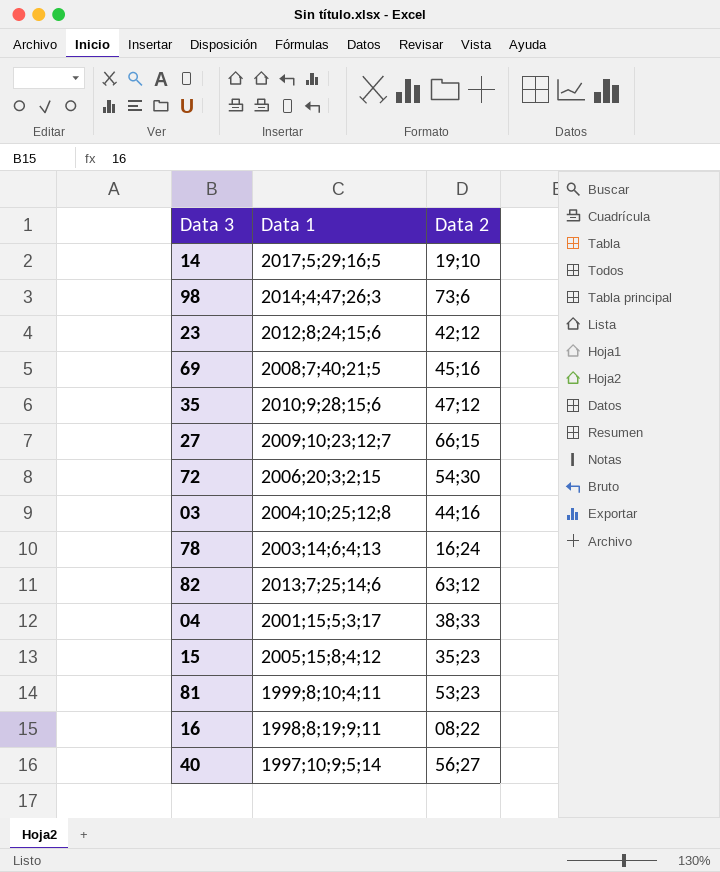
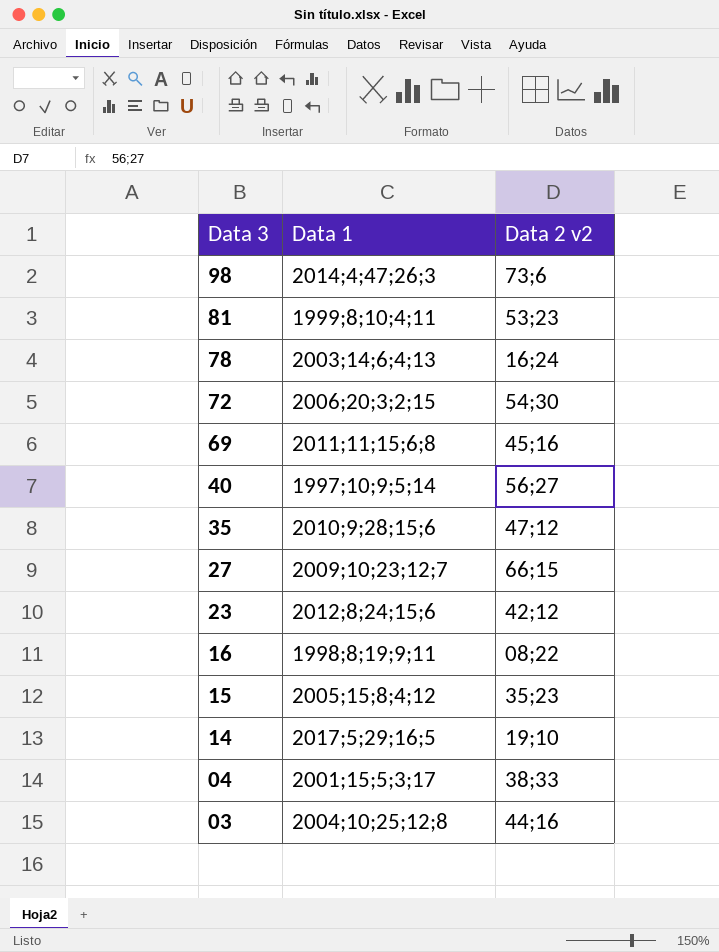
row order: none -> Data 3 descending
column name: Data 2 -> Data 2 v2
row 82: 2013;7;25;14;6 | 63;12 -> none
69 | Data 1: 2008;7;40;21;5 -> 2011;11;15;6;8

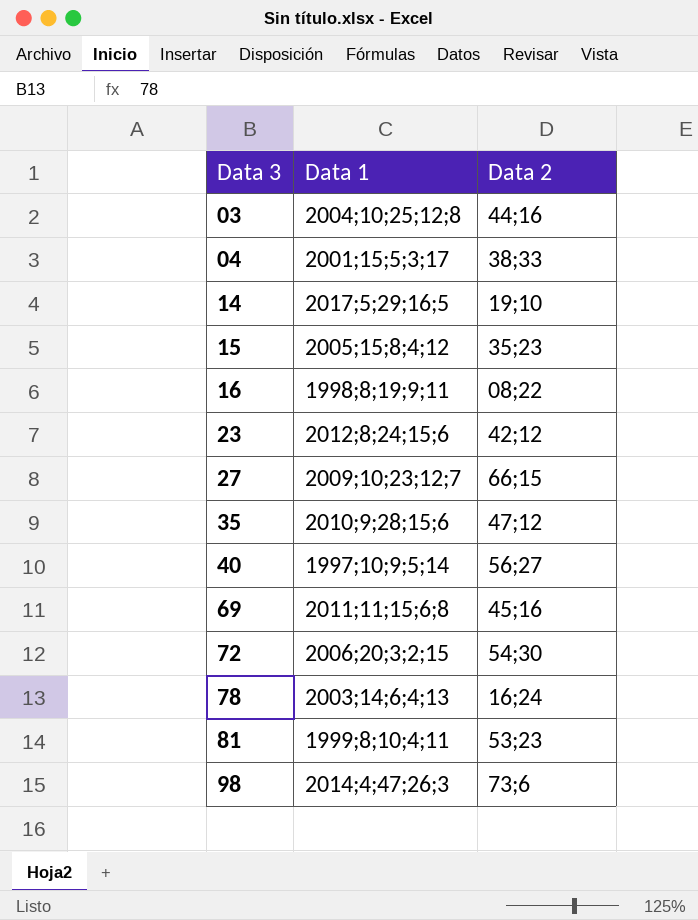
row order: Data 3 descending -> Data 3 ascending
column name: Data 2 v2 -> Data 2

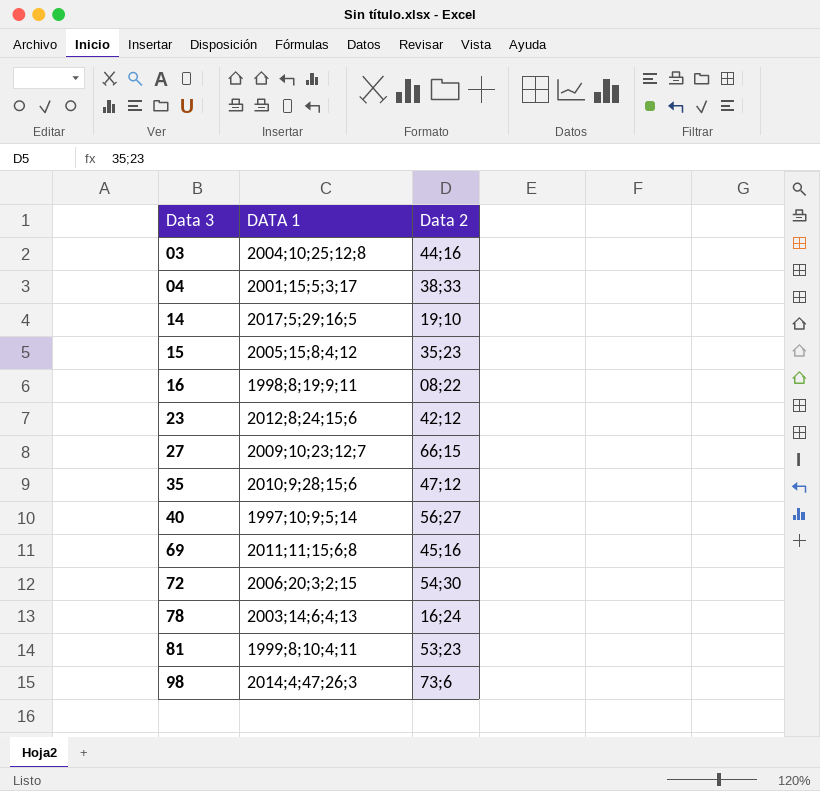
column name: Data 1 -> DATA 1

